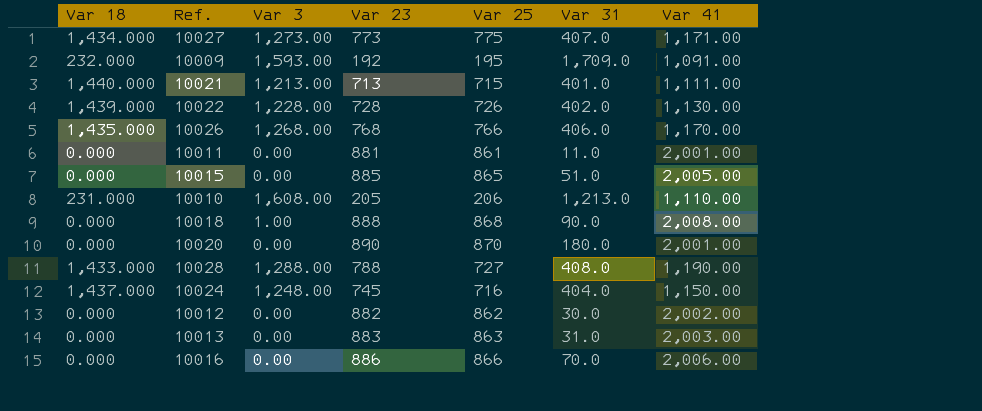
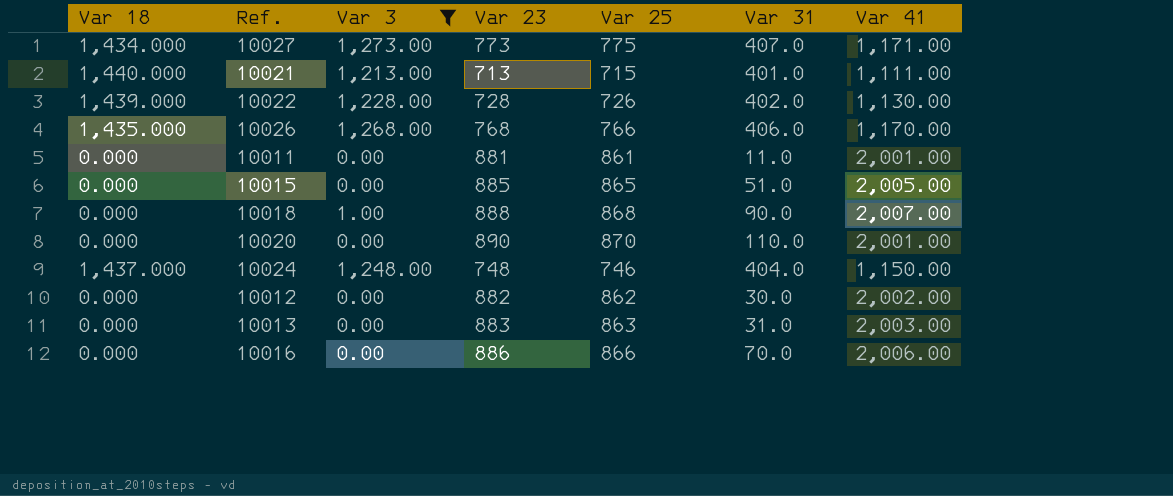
filter: none -> Var 3 <= 1,273.00
10018 | Var 41: 2,008.00 -> 2,007.00
10020 | Var 31: 180.0 -> 110.0
10024 | Var 23: 745 -> 748
10024 | Var 25: 716 -> 746

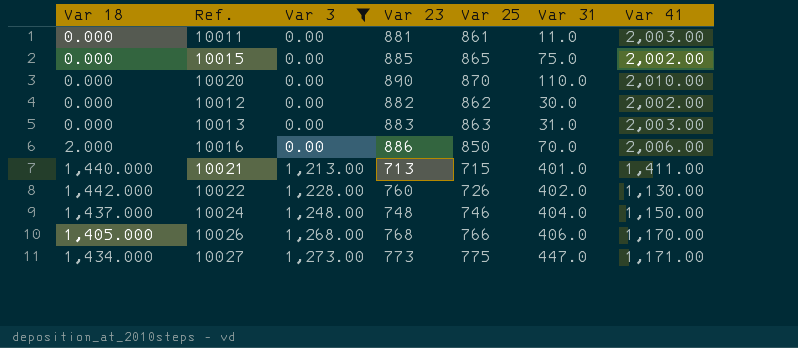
row order: none -> Var 3 ascending
row 10018: 0.000 | 1.00 | 888 | 868 | 90.0 | 2,007.00 -> none
10011 | Var 41: 2,001.00 -> 2,003.00
10015 | Var 31: 51.0 -> 75.0
10015 | Var 41: 2,005.00 -> 2,002.00
10020 | Var 41: 2,001.00 -> 2,010.00
10016 | Var 18: 0.000 -> 2.000
10016 | Var 25: 866 -> 850
10021 | Var 41: 1,111.00 -> 1,411.00
10022 | Var 18: 1,439.000 -> 1,442.000
10022 | Var 23: 728 -> 760
10026 | Var 18: 1,435.000 -> 1,405.000
10027 | Var 31: 407.0 -> 447.0

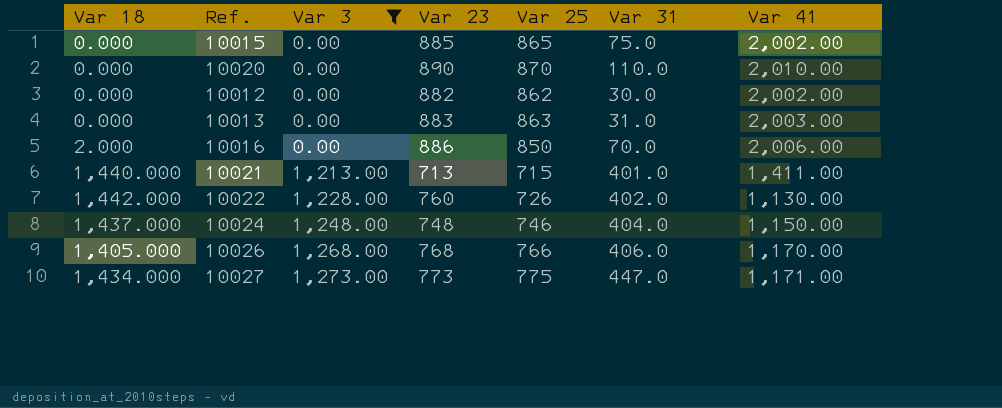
row 10011: 0.000 | 0.00 | 881 | 861 | 11.0 | 2,003.00 -> none

